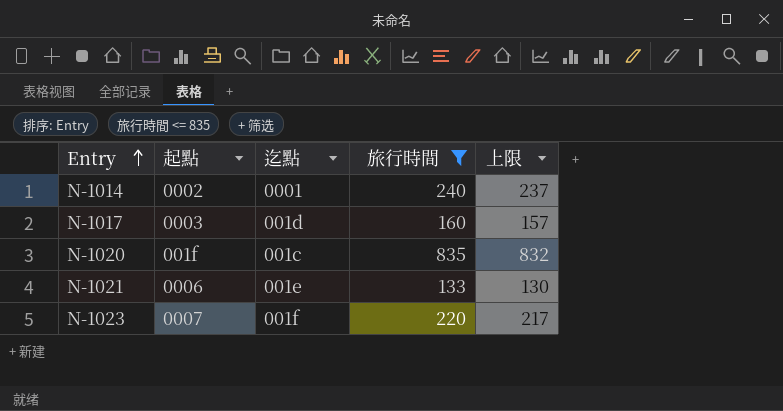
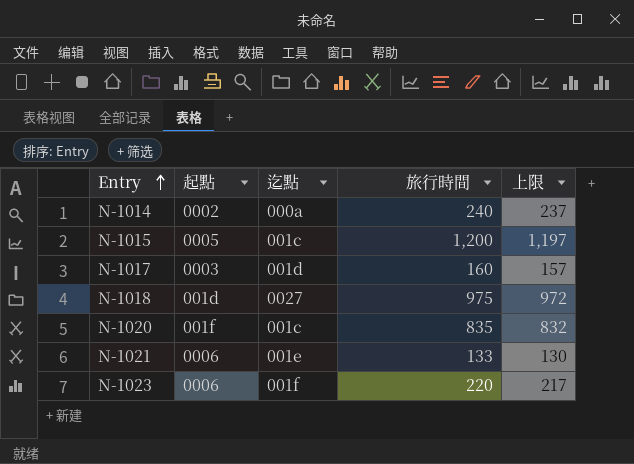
filter: 旅行時間 <= 835 -> none
N-1014 | 迄點: 0001 -> 000a
N-1023 | 起點: 0007 -> 0006

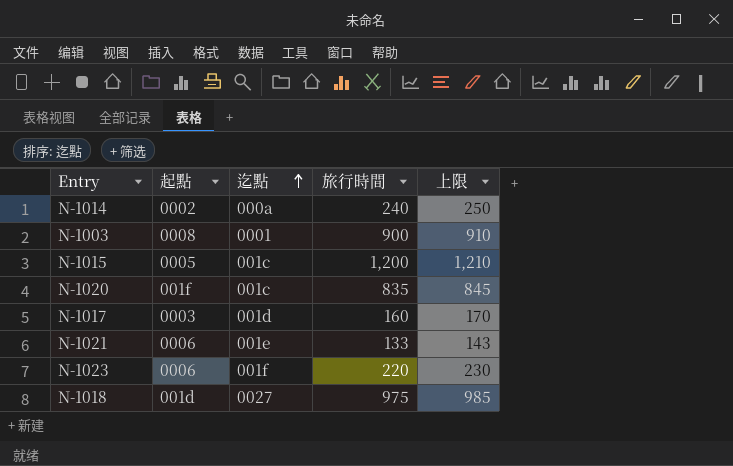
row order: Entry ascending -> 迄點 ascending
column 上限 | formula: [旅行時間] - 3 -> [旅行時間] + 10
row N-1003: none -> 0008 | 0001 | 900 | 910

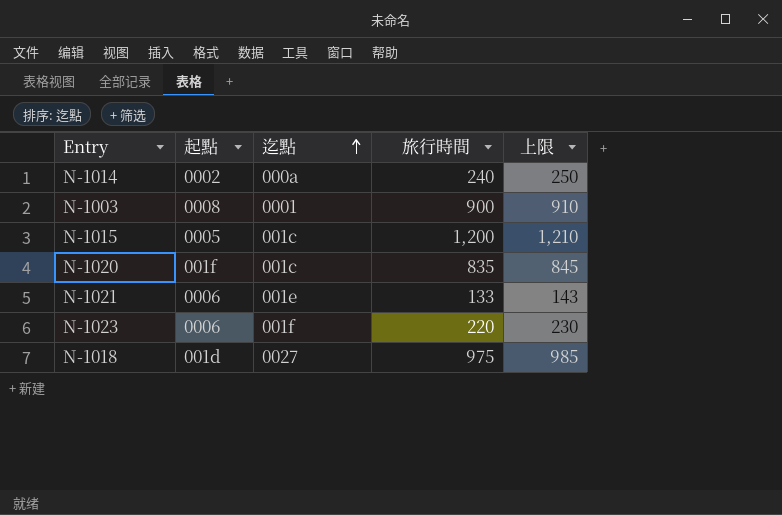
row N-1017: 0003 | 001d | 160 | 170 -> none

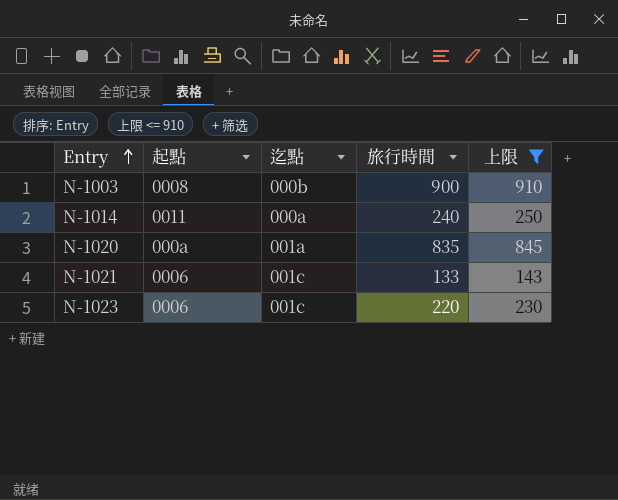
filter: none -> 上限 <= 910
row order: 迄點 ascending -> Entry ascending
N-1003 | 迄點: 0001 -> 000b
N-1014 | 起點: 0002 -> 0011
N-1020 | 起點: 001f -> 000a
N-1020 | 迄點: 001c -> 001a
N-1021 | 迄點: 001e -> 001c
N-1023 | 迄點: 001f -> 001c

